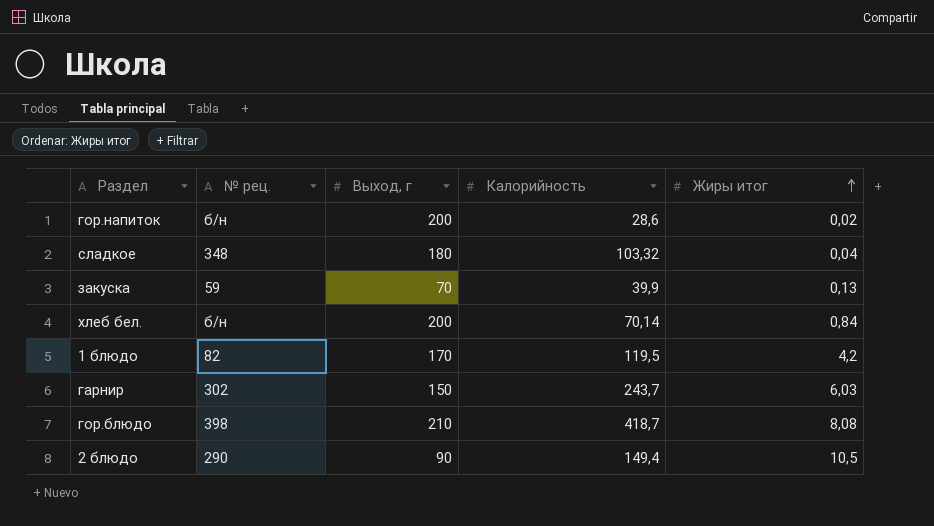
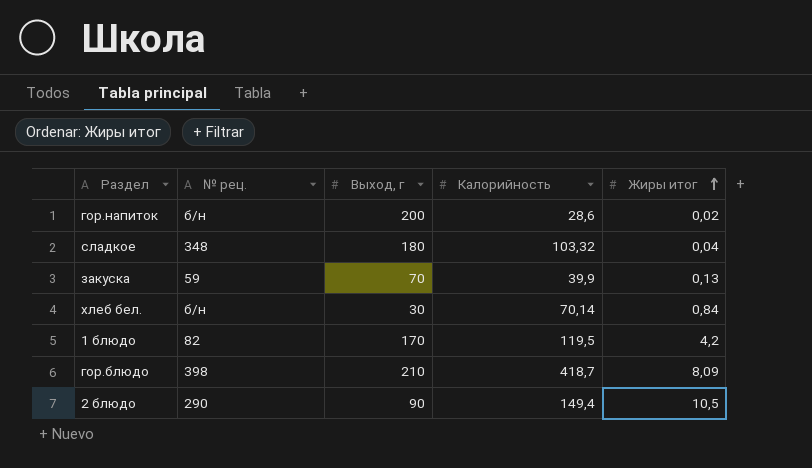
row гарнир: 302 | 150 | 243,7 | 6,03 -> none
хлеб бел. | Выход, г: 200 -> 30
гор.блюдо | Жиры итог: 8,08 -> 8,09

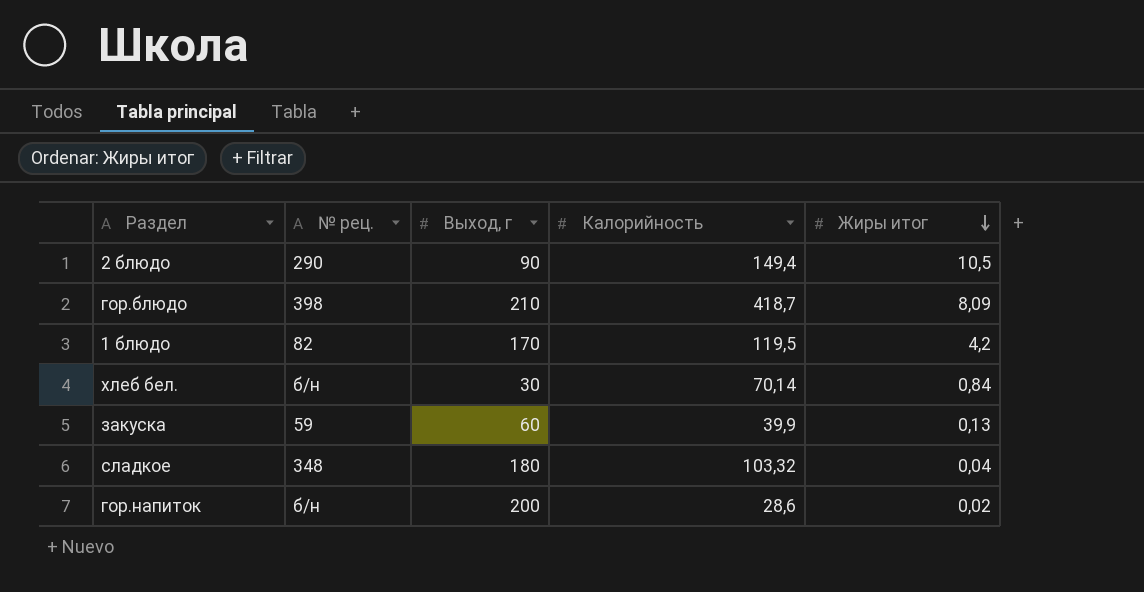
row order: Жиры итог ascending -> Жиры итог descending
закуска | Выход, г: 70 -> 60

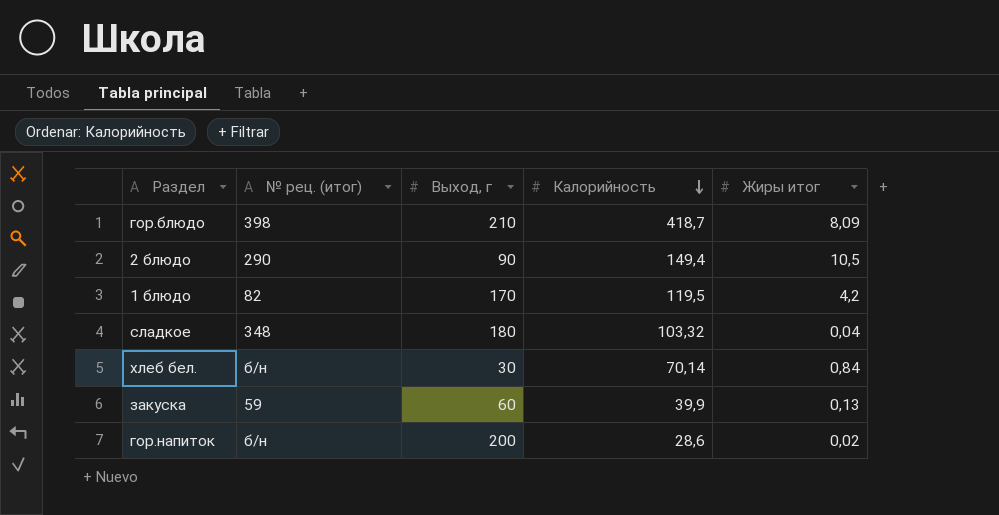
row order: Жиры итог descending -> Калорийность descending
column name: № рец. -> № рец. (итог)

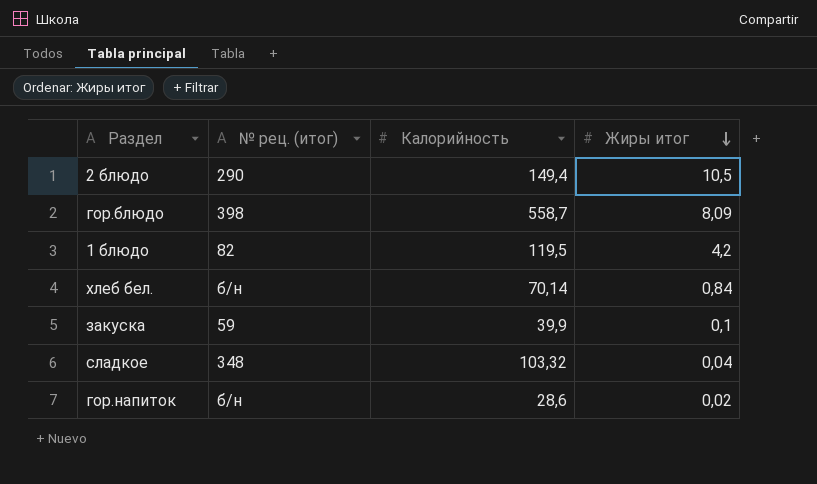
row order: Калорийность descending -> Жиры итог descending
column Выход, г | position: 3 -> none
гор.блюдо | Калорийность: 418,7 -> 558,7
закуска | Жиры итог: 0,13 -> 0,1

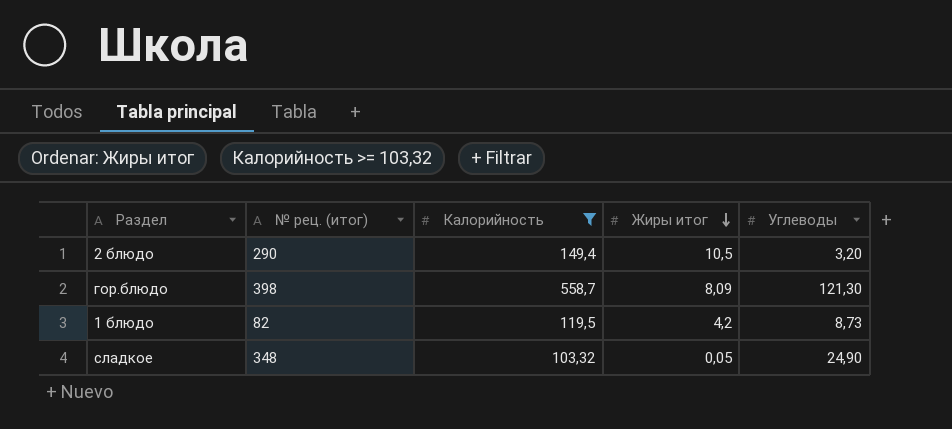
filter: none -> Калорийность >= 103,32
column Углеводы | position: none -> 5
сладкое | Жиры итог: 0,04 -> 0,05

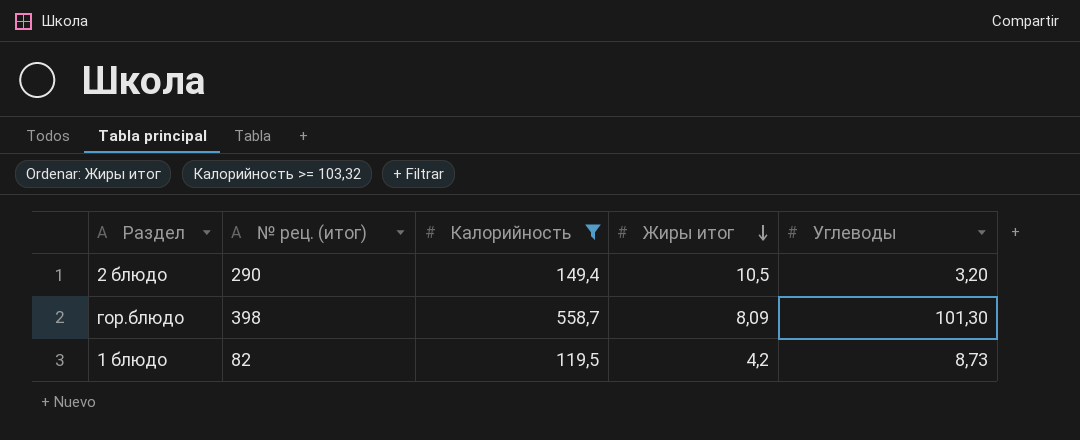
row сладкое: 348 | 103,32 | 0,05 | 24,90 -> none
гор.блюдо | Углеводы: 121,30 -> 101,30

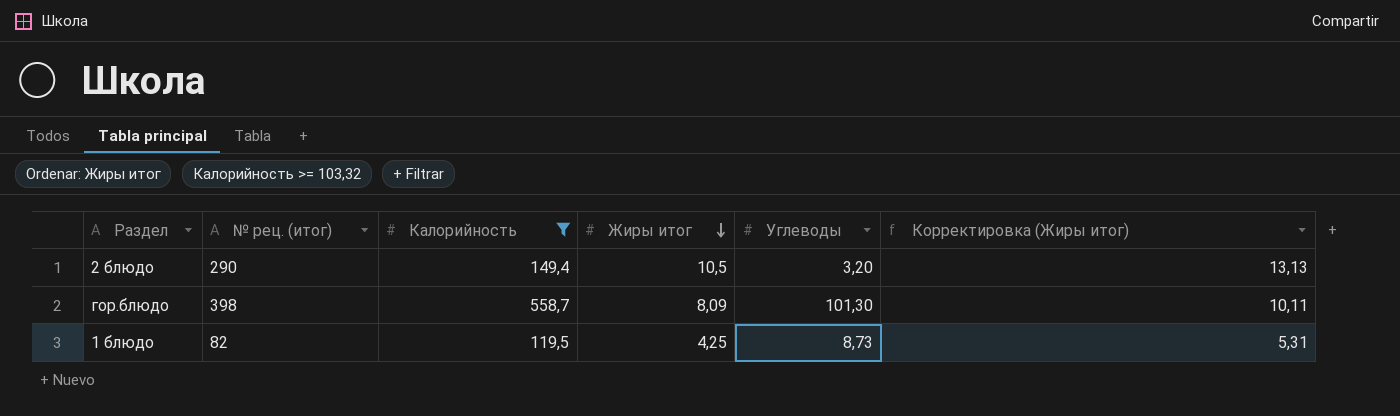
column Корректировка (Жиры итог) | formula: none -> [Жиры итог] * 1,25
1 блюдо | Жиры итог: 4,2 -> 4,25

